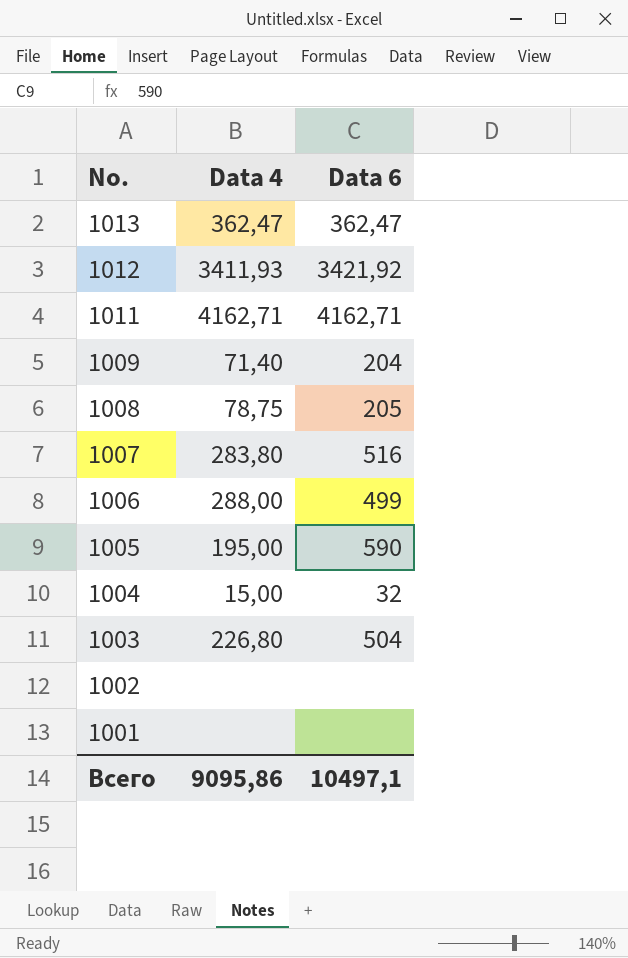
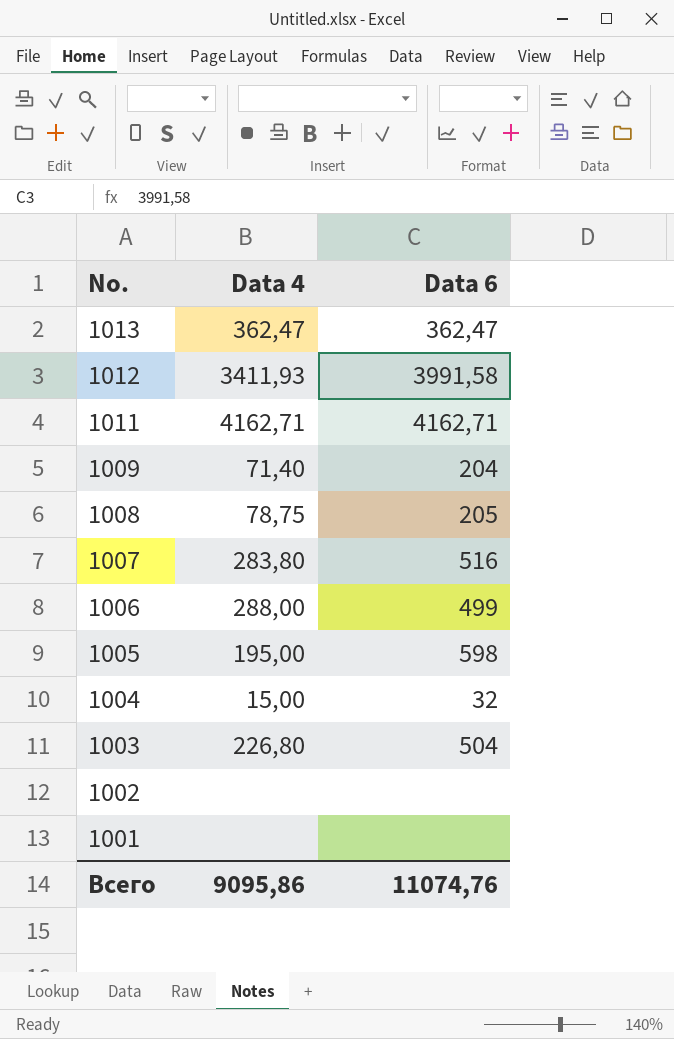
1012 | Data 6: 3421,92 -> 3991,58
1005 | Data 6: 590 -> 598
Всего | Data 6: 10497,1 -> 11074,76

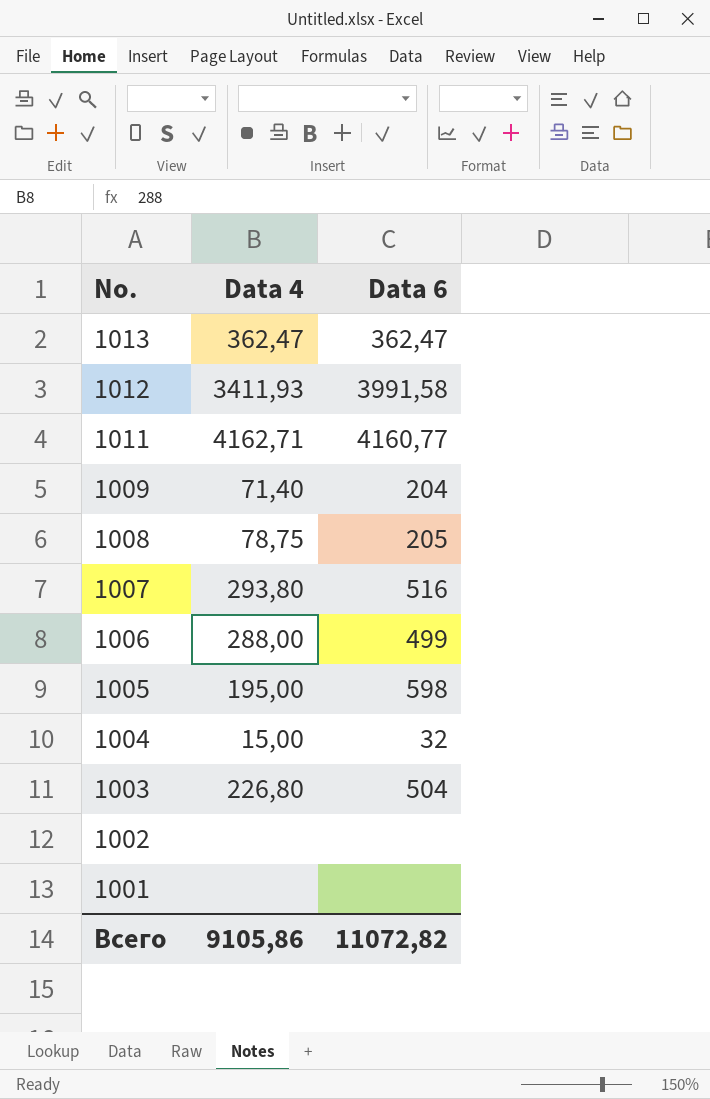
1011 | Data 6: 4162,71 -> 4160,77
1007 | Data 4: 283,80 -> 293,80
Всего | Data 4: 9095,86 -> 9105,86
Всего | Data 6: 11074,76 -> 11072,82

